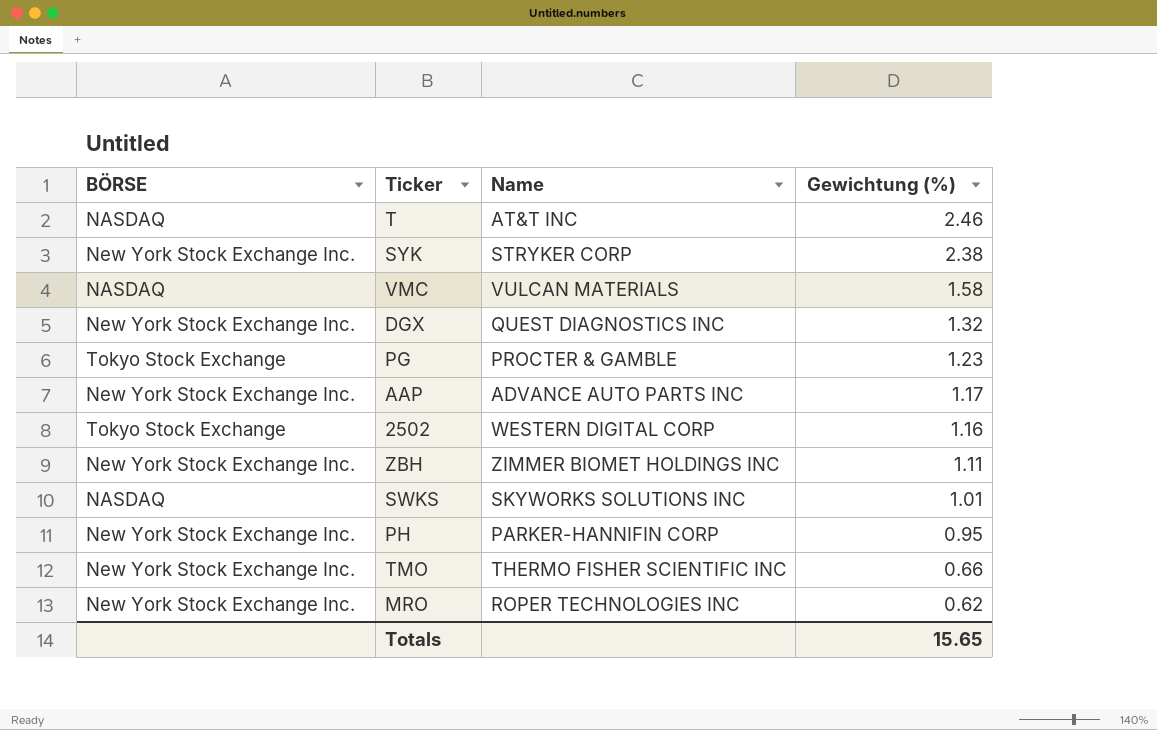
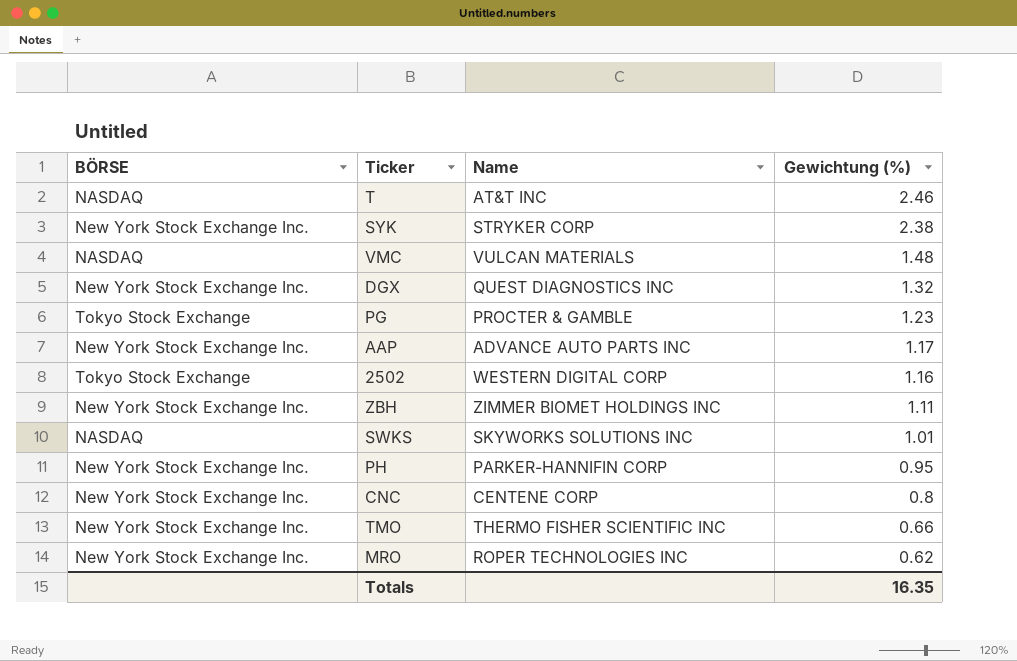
VMC | Gewichtung (%): 1.58 -> 1.48
row CNC: none -> New York Stock Exchange Inc. | CENTENE CORP | 0.8
Totals | Gewichtung (%): 15.65 -> 16.35

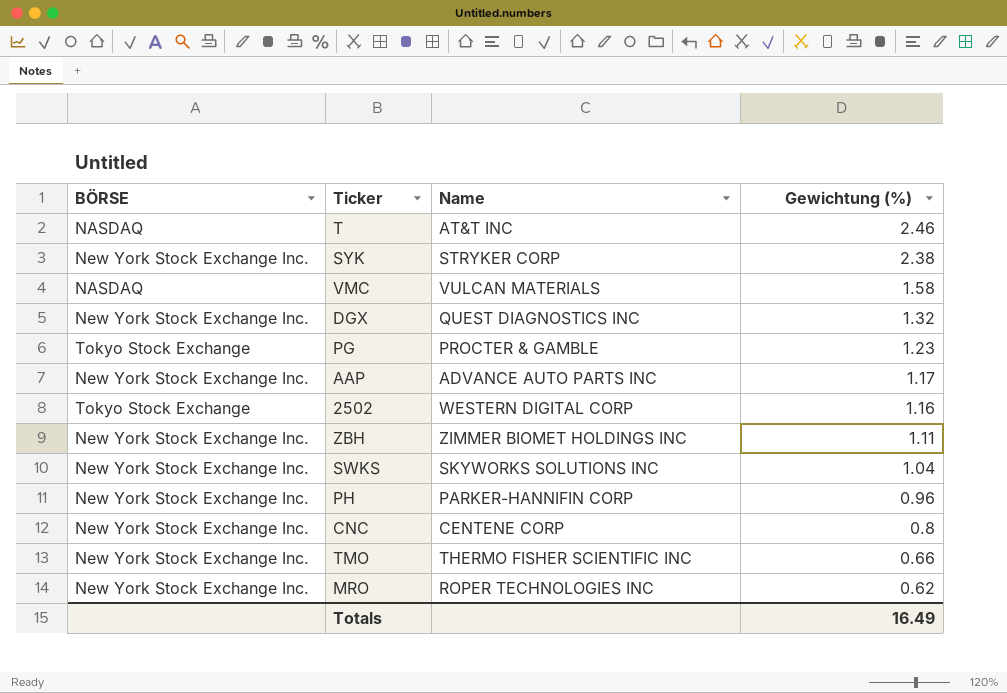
VMC | Gewichtung (%): 1.48 -> 1.58
SWKS | BÖRSE: NASDAQ -> New York Stock Exchange Inc.
SWKS | Gewichtung (%): 1.01 -> 1.04
PH | Gewichtung (%): 0.95 -> 0.96
Totals | Gewichtung (%): 16.35 -> 16.49

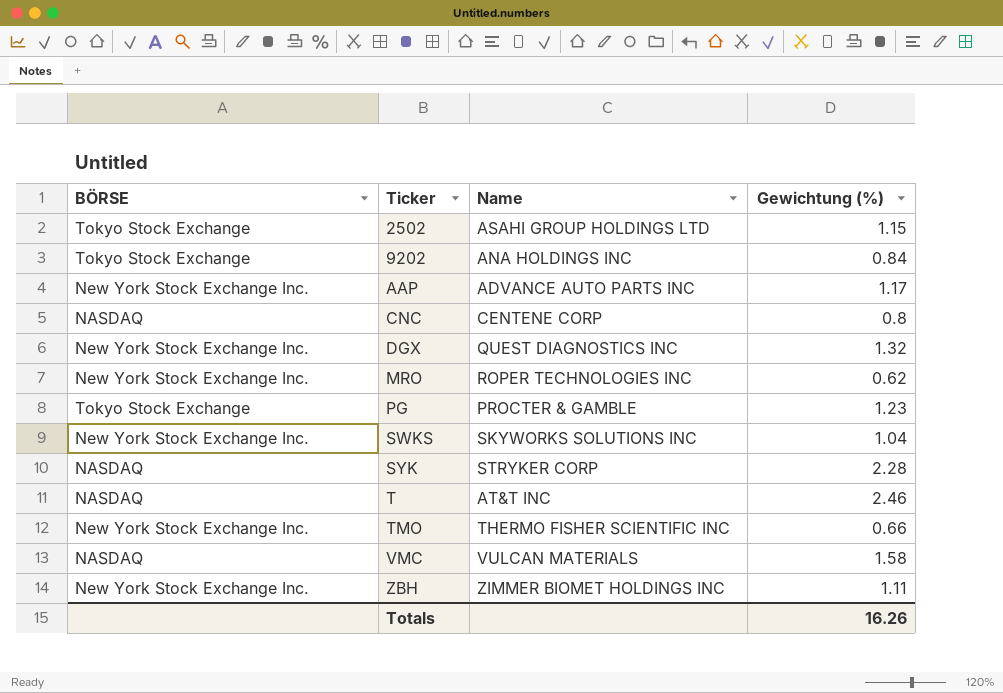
row order: Gewichtung (%) descending -> Ticker ascending
row PH: New York Stock Exchange Inc. | PARKER-HANNIFIN CORP | 0.96 -> none
2502 | Name: WESTERN DIGITAL CORP -> ASAHI GROUP HOLDINGS LTD
2502 | Gewichtung (%): 1.16 -> 1.15
row 9202: none -> Tokyo Stock Exchange | ANA HOLDINGS INC | 0.84
CNC | BÖRSE: New York Stock Exchange Inc. -> NASDAQ
SYK | BÖRSE: New York Stock Exchange Inc. -> NASDAQ
SYK | Gewichtung (%): 2.38 -> 2.28
Totals | Gewichtung (%): 16.49 -> 16.26

